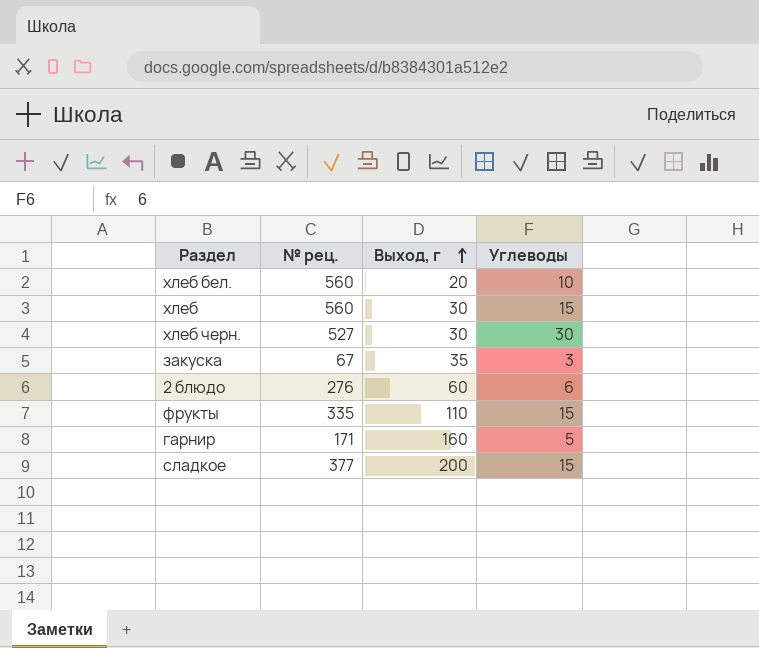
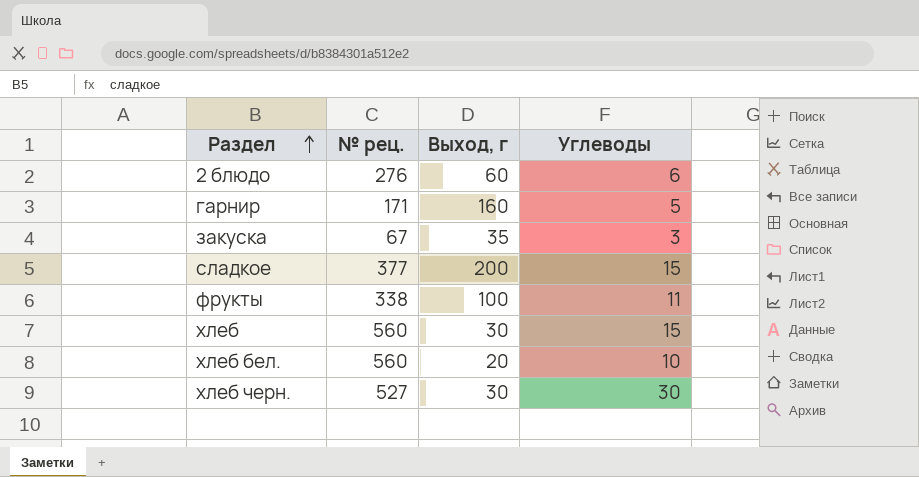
row order: Выход, г ascending -> Раздел ascending
фрукты | № рец.: 335 -> 338
фрукты | Выход, г: 110 -> 100
фрукты | Углеводы: 15 -> 11

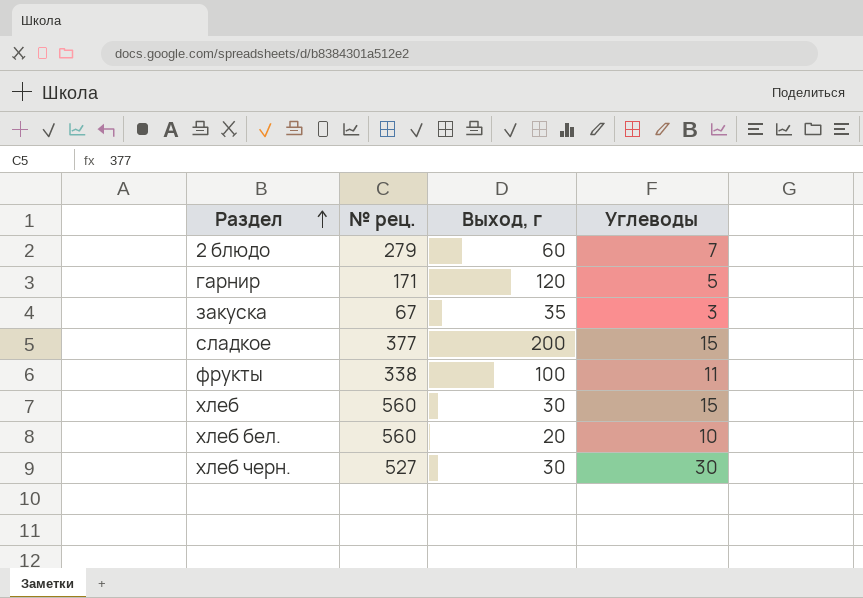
2 блюдо | № рец.: 276 -> 279
2 блюдо | Углеводы: 6 -> 7
гарнир | Выход, г: 160 -> 120

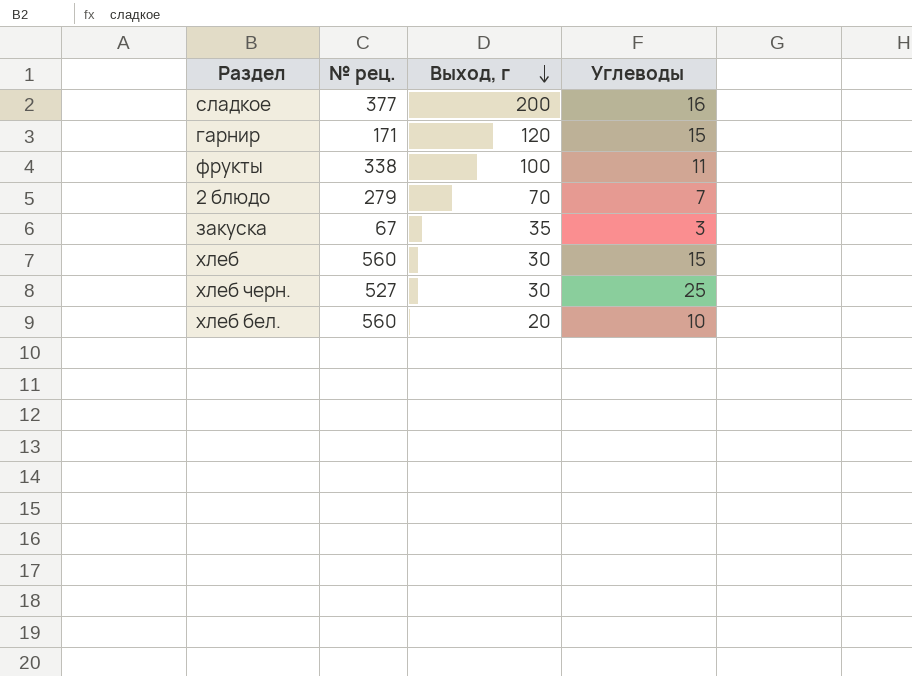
row order: Раздел ascending -> Выход, г descending
сладкое | Углеводы: 15 -> 16
гарнир | Углеводы: 5 -> 15
2 блюдо | Выход, г: 60 -> 70
хлеб черн. | Углеводы: 30 -> 25

